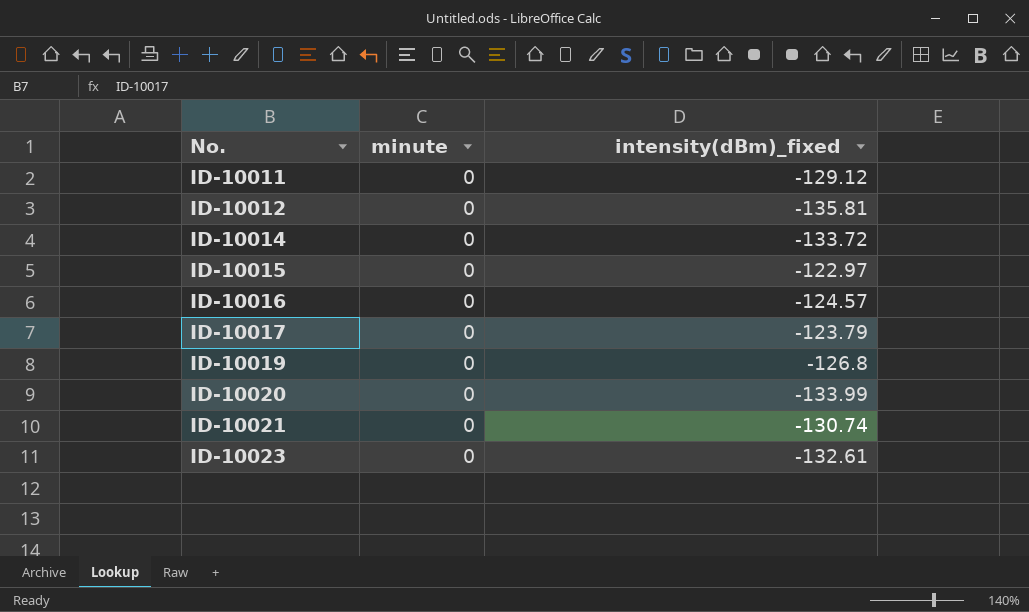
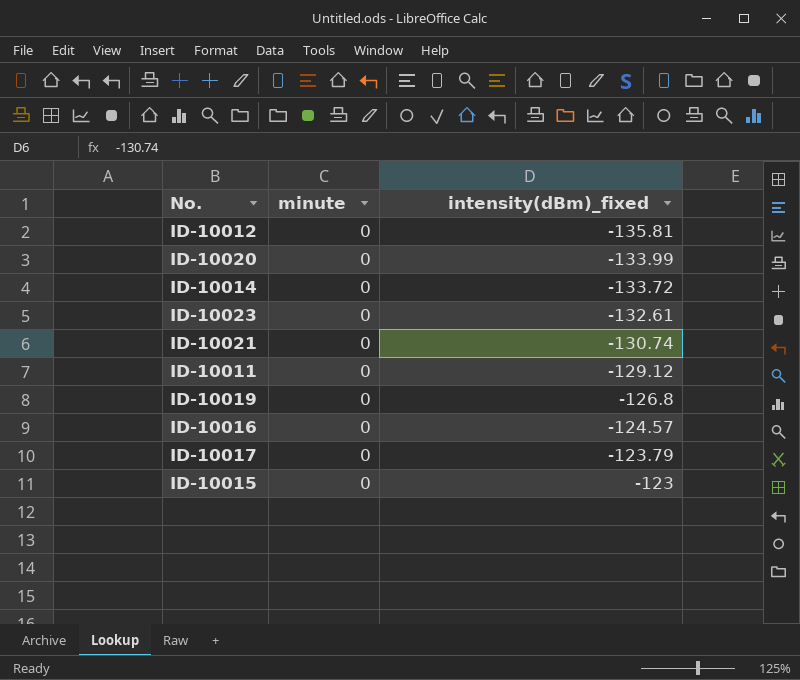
row order: No. ascending -> intensity(dBm)_fixed ascending
ID-10015 | intensity(dBm)_fixed: -122.97 -> -123

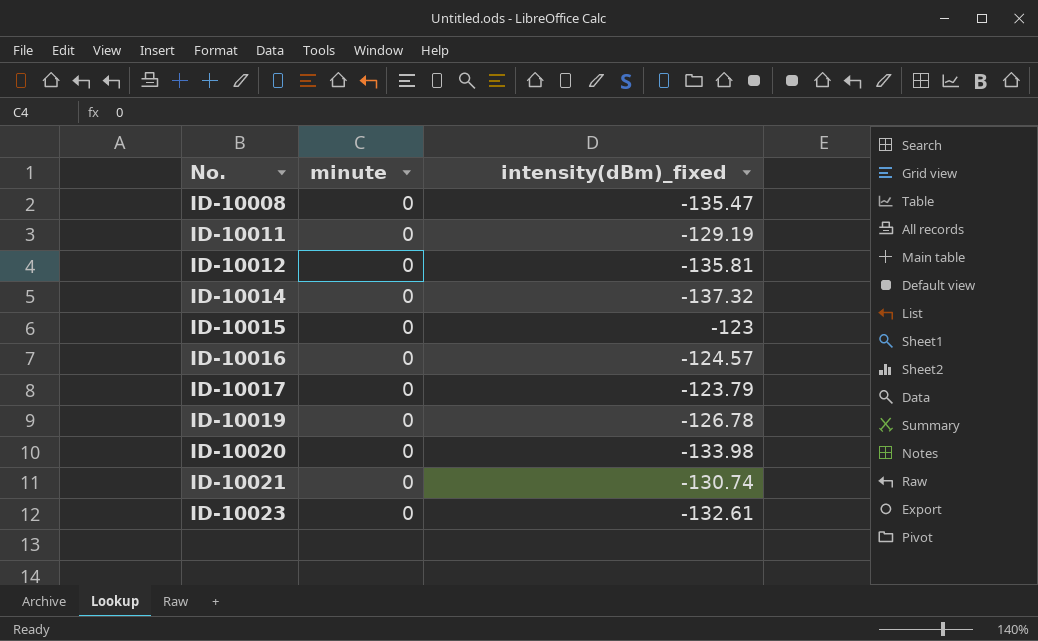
row order: intensity(dBm)_fixed ascending -> No. ascending
row ID-10008: none -> 0 | -135.47
ID-10011 | intensity(dBm)_fixed: -129.12 -> -129.19
ID-10014 | intensity(dBm)_fixed: -133.72 -> -137.32
ID-10019 | intensity(dBm)_fixed: -126.8 -> -126.78
ID-10020 | intensity(dBm)_fixed: -133.99 -> -133.98

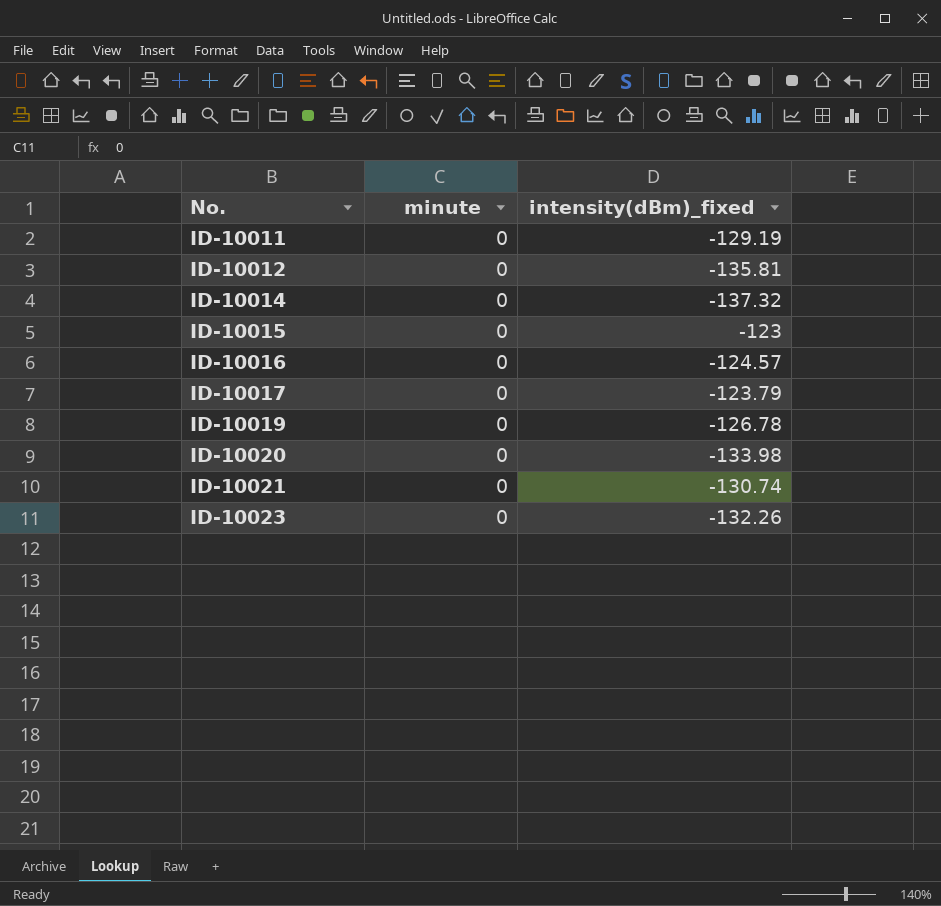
row ID-10008: 0 | -135.47 -> none
ID-10023 | intensity(dBm)_fixed: -132.61 -> -132.26

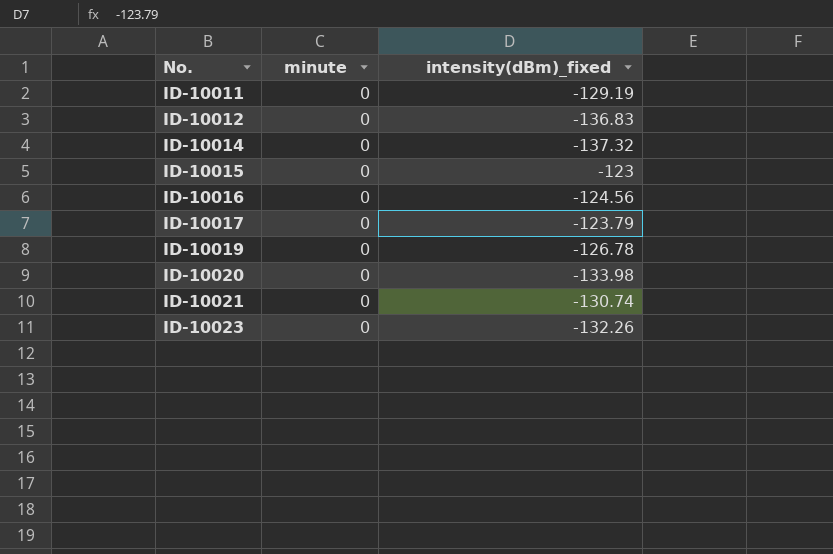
ID-10012 | intensity(dBm)_fixed: -135.81 -> -136.83
ID-10016 | intensity(dBm)_fixed: -124.57 -> -124.56

